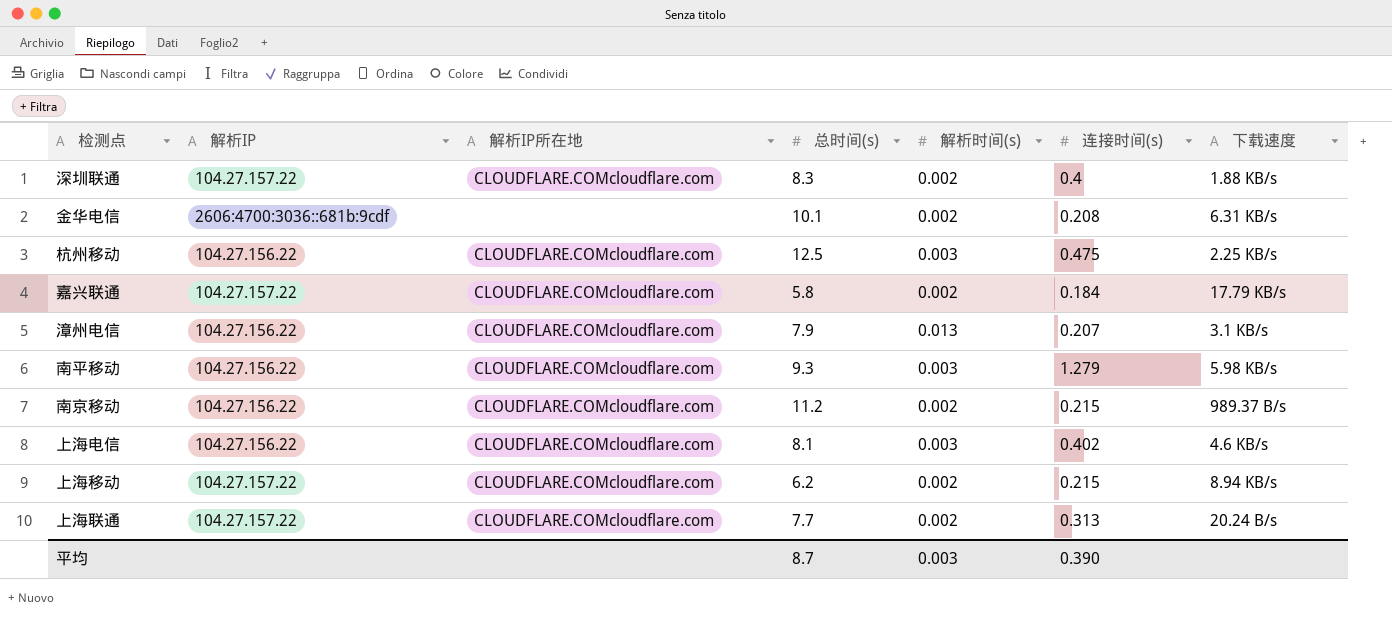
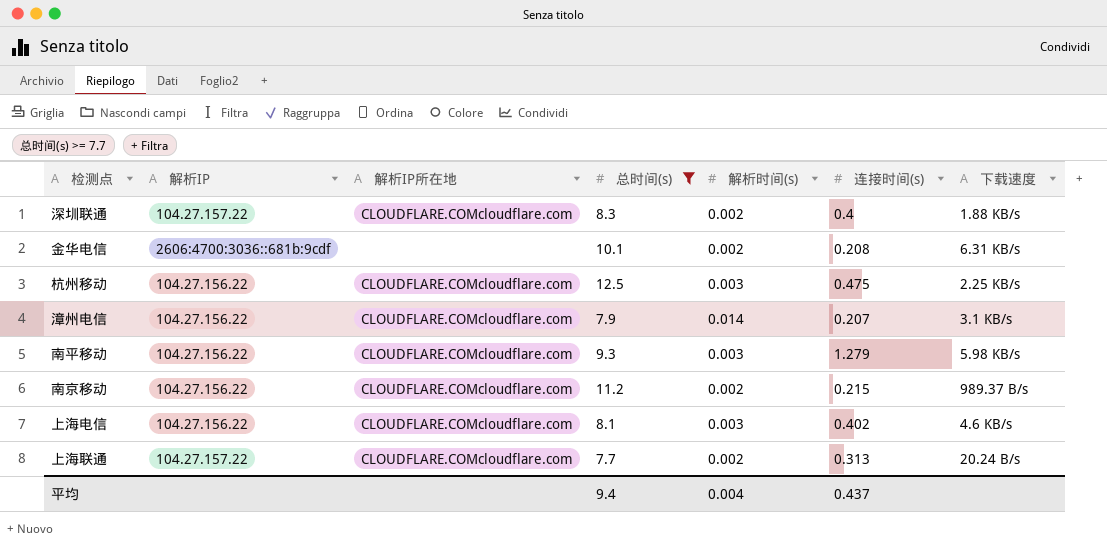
filter: none -> 总时间(s) >= 7.7
漳州电信 | 解析时间(s): 0.013 -> 0.014
平均 | 总时间(s): 8.7 -> 9.4
平均 | 解析时间(s): 0.003 -> 0.004
平均 | 连接时间(s): 0.390 -> 0.437

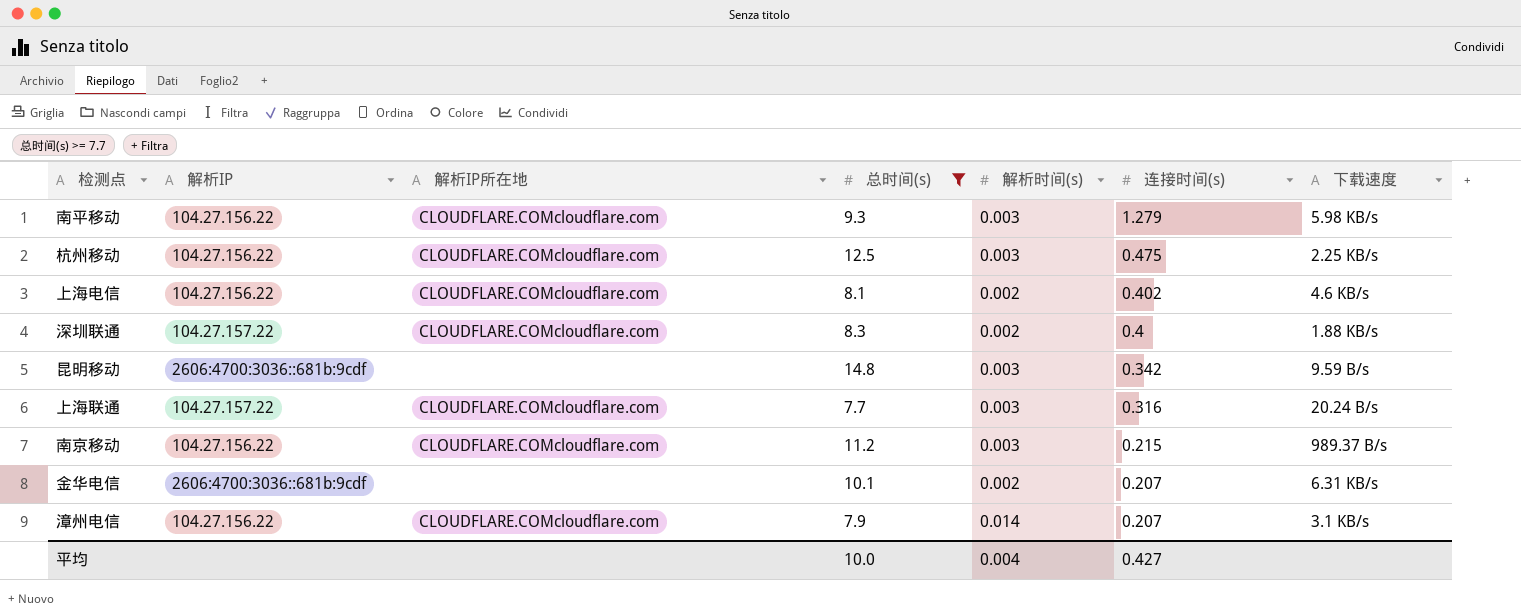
row order: none -> 连接时间(s) descending
上海电信 | 解析时间(s): 0.003 -> 0.002
row 昆明移动: none -> 2606:4700:3036::681b:9cdf | none | 14.8 | 0.003 | 0.342 | 9.59 B/s
上海联通 | 解析时间(s): 0.002 -> 0.003
上海联通 | 连接时间(s): 0.313 -> 0.316
南京移动 | 解析时间(s): 0.002 -> 0.003
金华电信 | 连接时间(s): 0.208 -> 0.207
平均 | 总时间(s): 9.4 -> 10.0
平均 | 连接时间(s): 0.437 -> 0.427

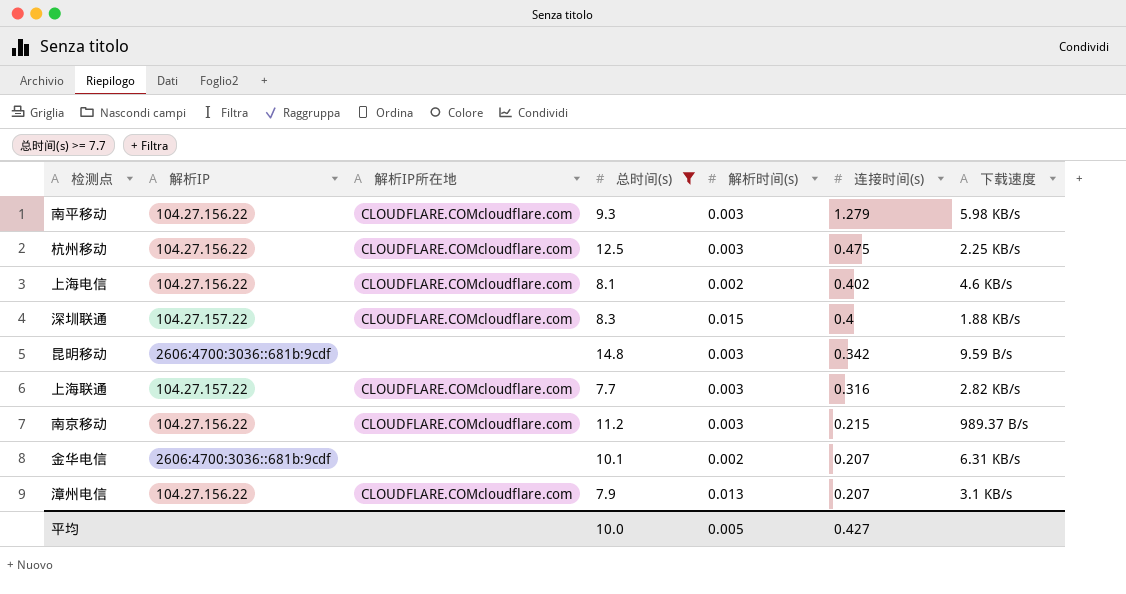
深圳联通 | 解析时间(s): 0.002 -> 0.015
上海联通 | 下载速度: 20.24 B/s -> 2.82 KB/s
漳州电信 | 解析时间(s): 0.014 -> 0.013
平均 | 解析时间(s): 0.004 -> 0.005

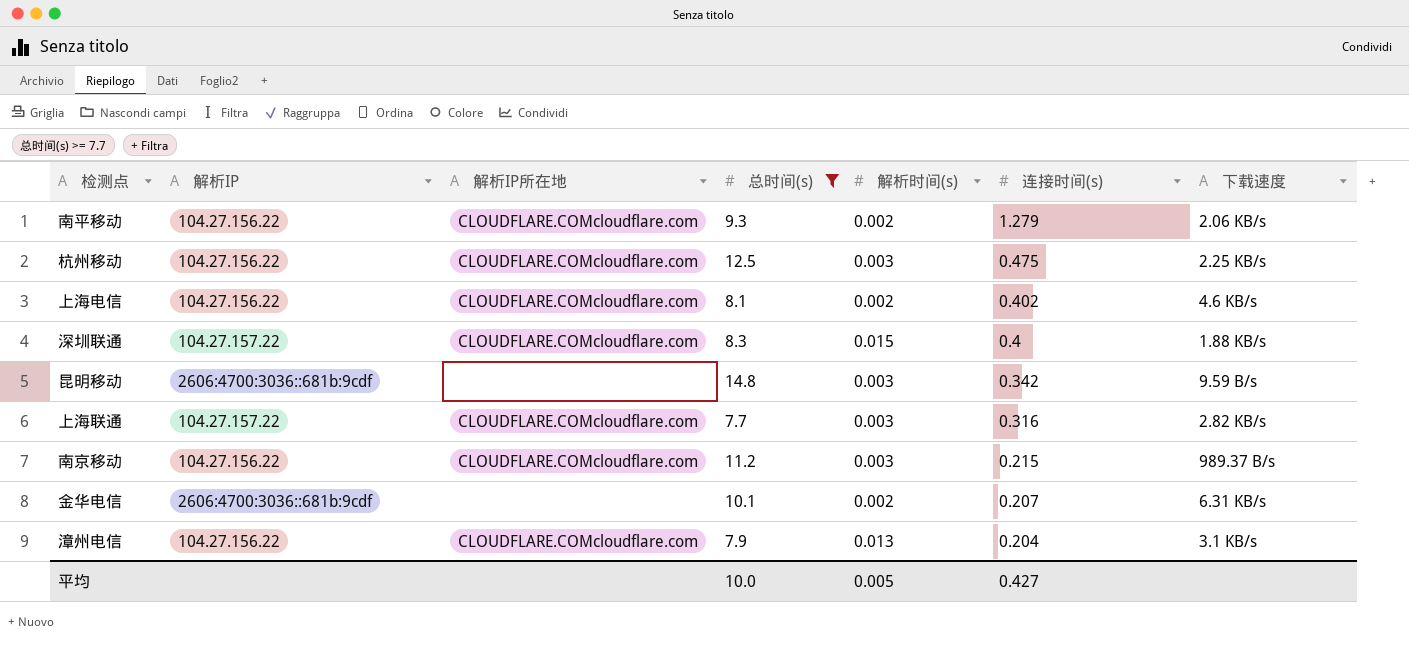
南平移动 | 解析时间(s): 0.003 -> 0.002
南平移动 | 下载速度: 5.98 KB/s -> 2.06 KB/s
漳州电信 | 连接时间(s): 0.207 -> 0.204

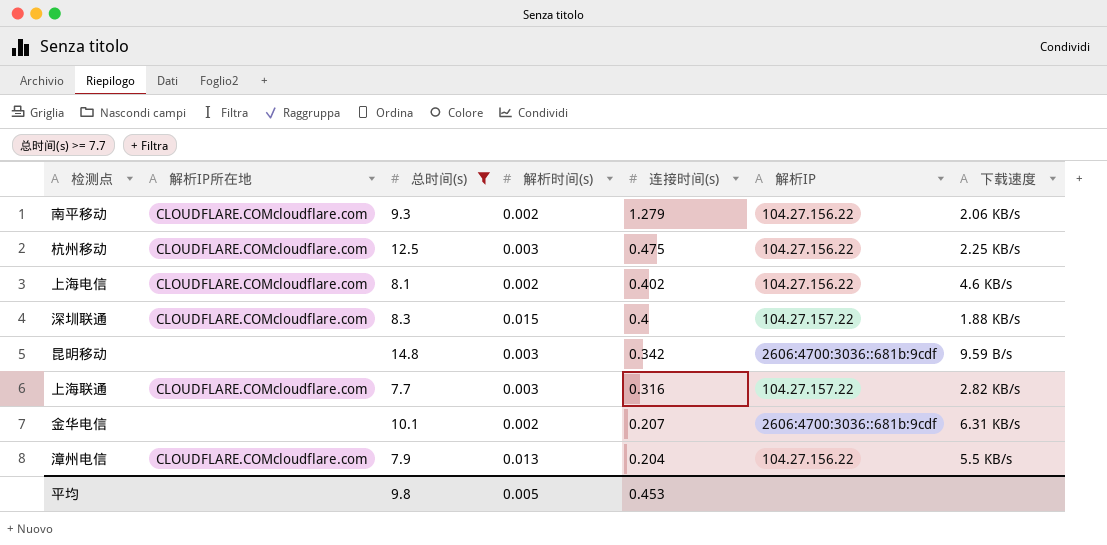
column 解析IP | position: 2 -> 6
row 南京移动: 104.27.156.22 | CLOUDFLARE.COMcloudflare.com | 11.2 | 0.003 | 0.215 | 989.37 B/s -> none
漳州电信 | 下载速度: 3.1 KB/s -> 5.5 KB/s
平均 | 总时间(s): 10.0 -> 9.8
平均 | 连接时间(s): 0.427 -> 0.453

